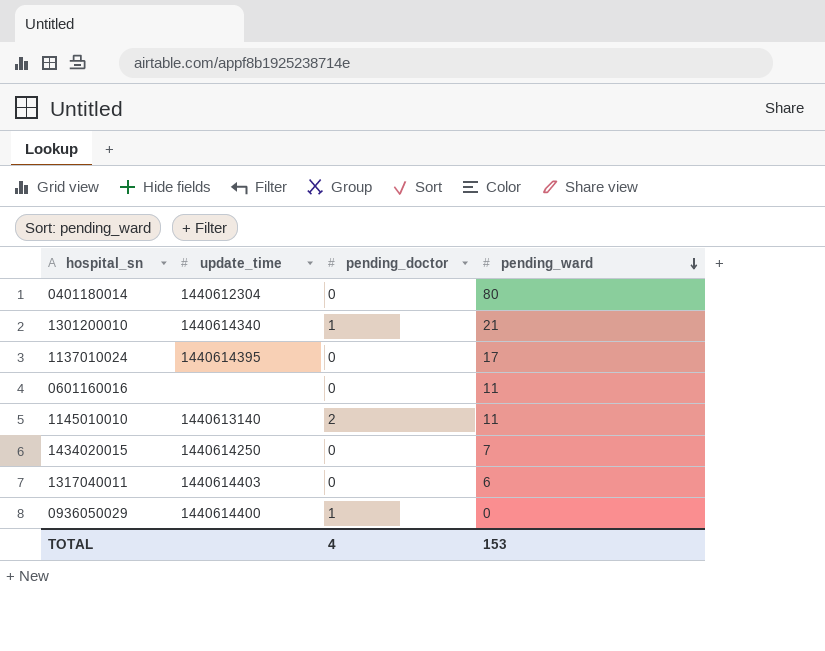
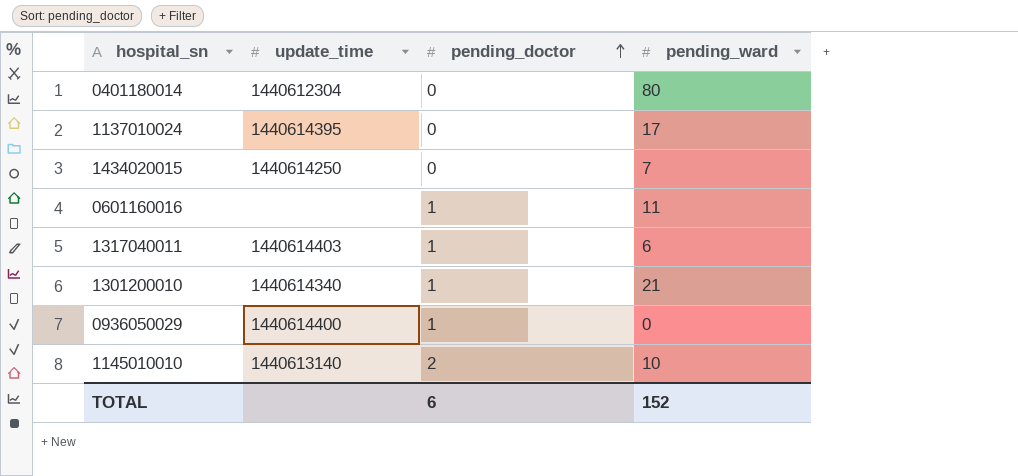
row order: pending_ward descending -> pending_doctor ascending
0601160016 | pending_doctor: 0 -> 1
1317040011 | pending_doctor: 0 -> 1
1145010010 | pending_ward: 11 -> 10
TOTAL | pending_doctor: 4 -> 6
TOTAL | pending_ward: 153 -> 152

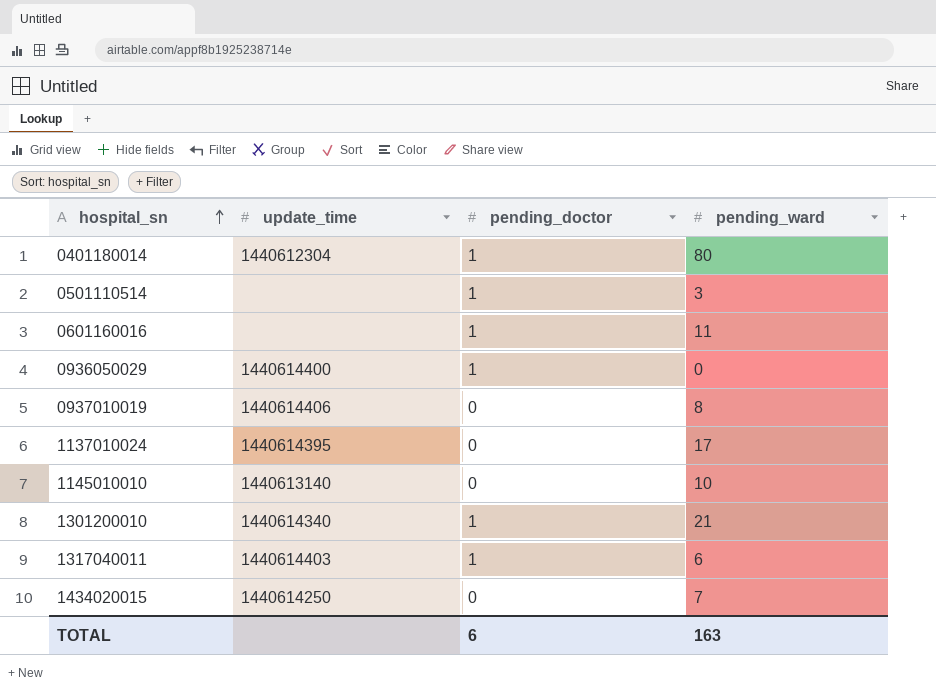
row order: pending_doctor ascending -> hospital_sn ascending
0401180014 | pending_doctor: 0 -> 1
row 0501110514: none -> none | 1 | 3
row 0937010019: none -> 1440614406 | 0 | 8
1145010010 | pending_doctor: 2 -> 0
TOTAL | pending_ward: 152 -> 163

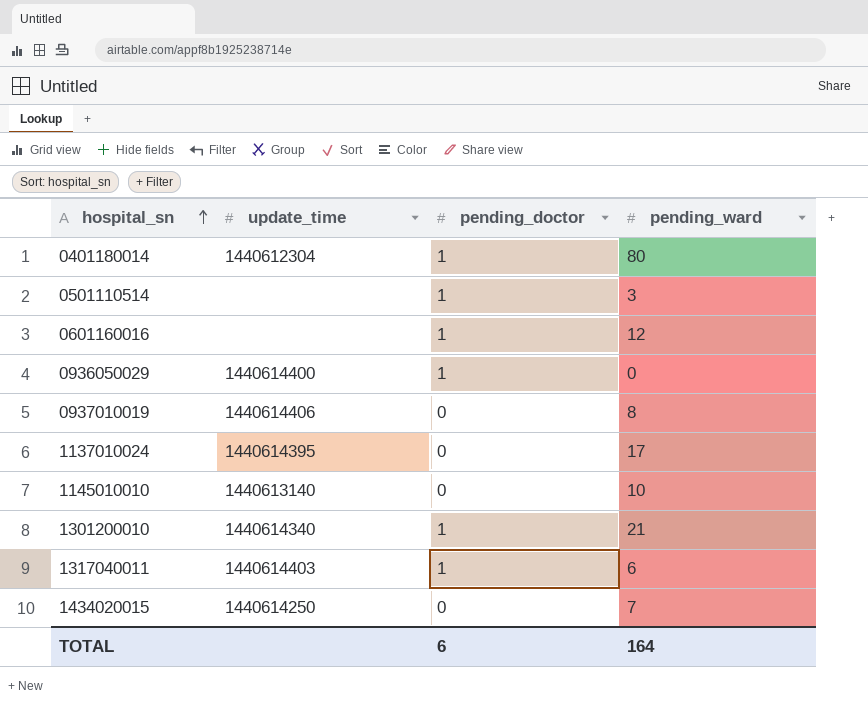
0601160016 | pending_ward: 11 -> 12
TOTAL | pending_ward: 163 -> 164

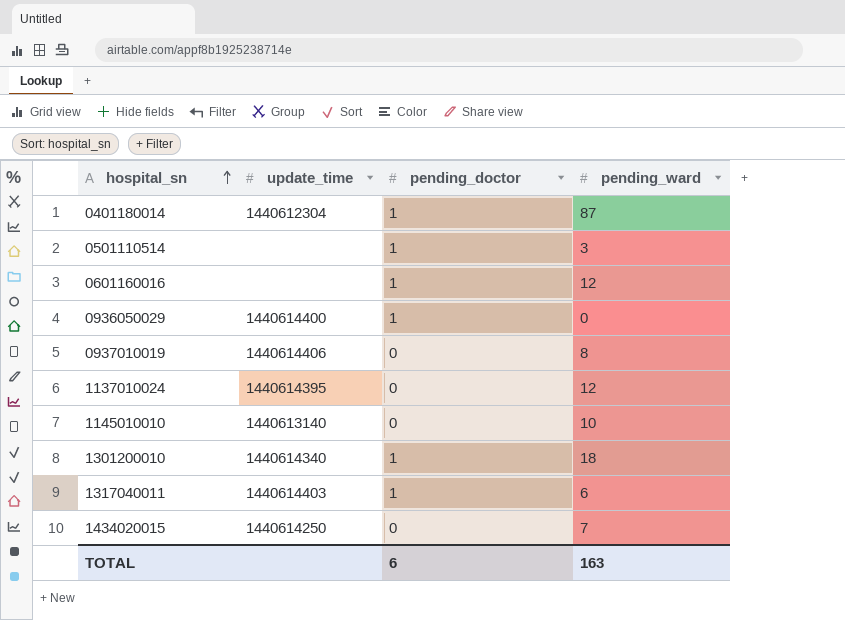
0401180014 | pending_ward: 80 -> 87
1137010024 | pending_ward: 17 -> 12
1301200010 | pending_ward: 21 -> 18
TOTAL | pending_ward: 164 -> 163

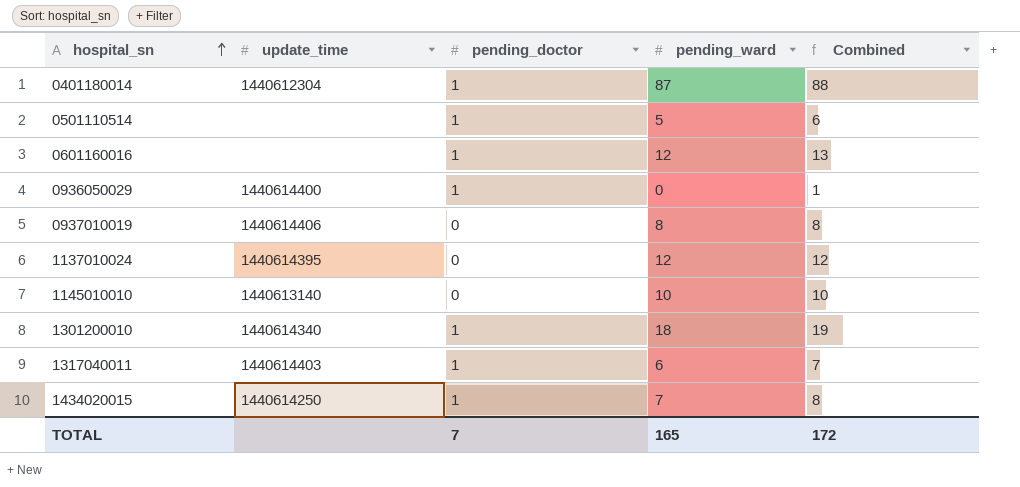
column Combined | formula: none -> [pending_doctor] + [pending_ward]
0501110514 | pending_ward: 3 -> 5
1434020015 | pending_doctor: 0 -> 1
TOTAL | pending_doctor: 6 -> 7
TOTAL | pending_ward: 163 -> 165

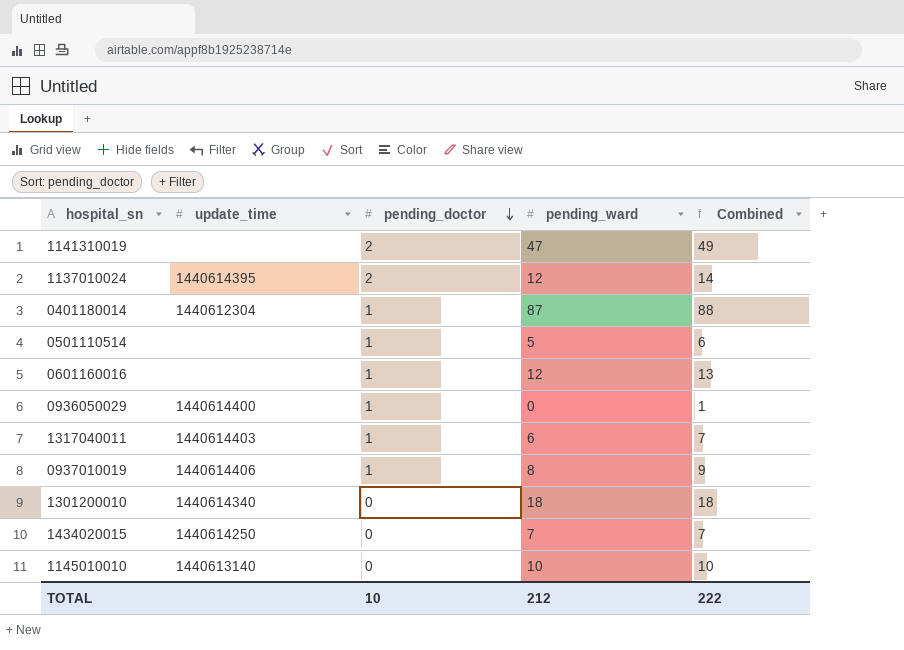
row order: hospital_sn ascending -> pending_doctor descending
row 1141310019: none -> none | 2 | 47 | 49
1137010024 | pending_doctor: 0 -> 2
1137010024 | Combined: 12 -> 14
0937010019 | pending_doctor: 0 -> 1
0937010019 | Combined: 8 -> 9
1301200010 | pending_doctor: 1 -> 0
1301200010 | Combined: 19 -> 18
1434020015 | pending_doctor: 1 -> 0
1434020015 | Combined: 8 -> 7
TOTAL | pending_doctor: 7 -> 10
TOTAL | pending_ward: 165 -> 212
TOTAL | Combined: 172 -> 222

